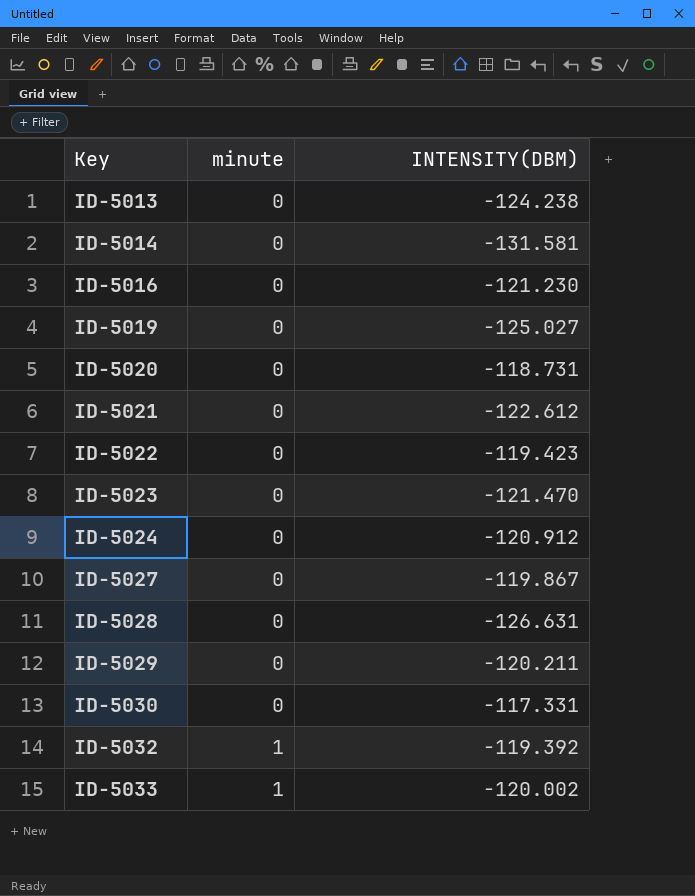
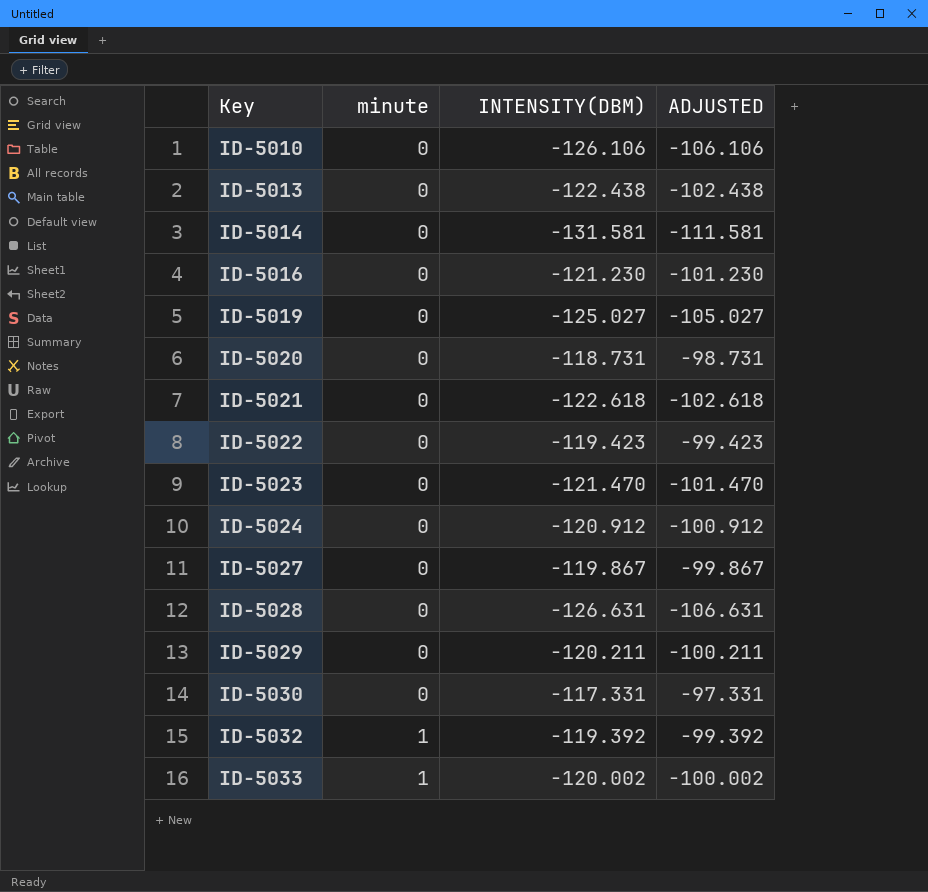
column ADJUSTED | formula: none -> [INTENSITY(DBM)] + 20
row ID-5010: none -> 0 | -126.106 | -106.106
ID-5013 | INTENSITY(DBM): -124.238 -> -122.438
ID-5021 | INTENSITY(DBM): -122.612 -> -122.618

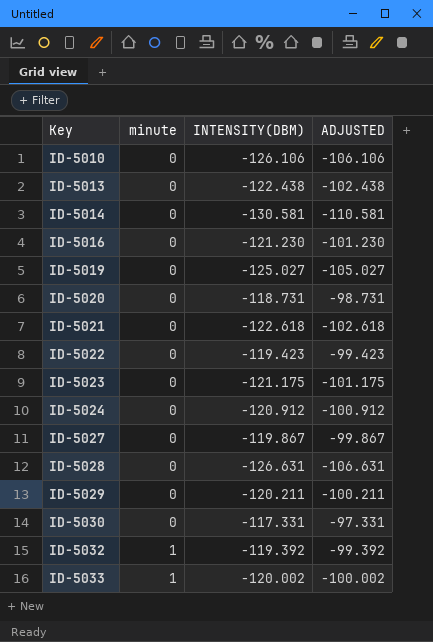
ID-5014 | INTENSITY(DBM): -131.581 -> -130.581
ID-5014 | ADJUSTED: -111.581 -> -110.581
ID-5023 | INTENSITY(DBM): -121.470 -> -121.175
ID-5023 | ADJUSTED: -101.470 -> -101.175

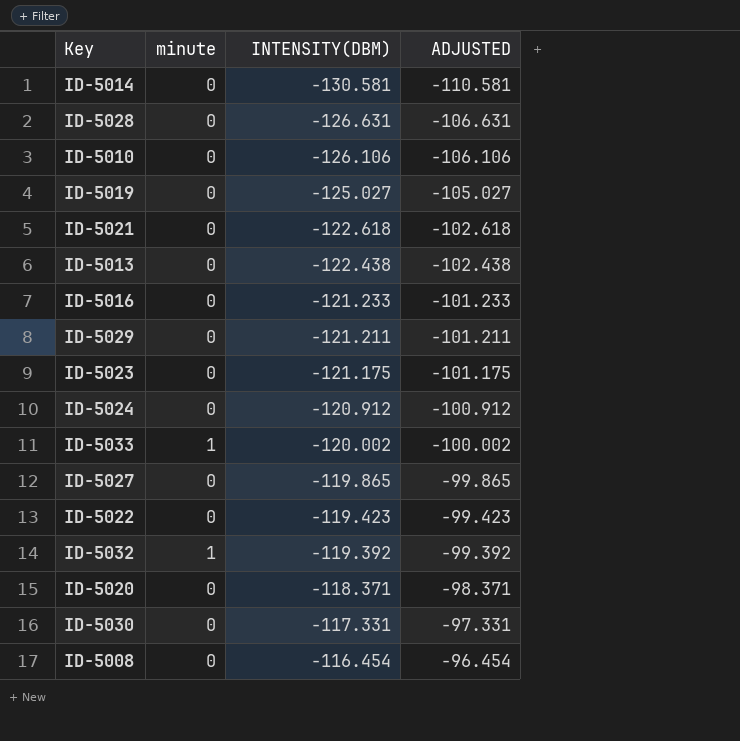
row order: Key ascending -> INTENSITY(DBM) ascending
ID-5016 | INTENSITY(DBM): -121.230 -> -121.233
ID-5016 | ADJUSTED: -101.230 -> -101.233
ID-5029 | INTENSITY(DBM): -120.211 -> -121.211
ID-5029 | ADJUSTED: -100.211 -> -101.211
ID-5027 | INTENSITY(DBM): -119.867 -> -119.865
ID-5027 | ADJUSTED: -99.867 -> -99.865
ID-5020 | INTENSITY(DBM): -118.731 -> -118.371
ID-5020 | ADJUSTED: -98.731 -> -98.371
row ID-5008: none -> 0 | -116.454 | -96.454

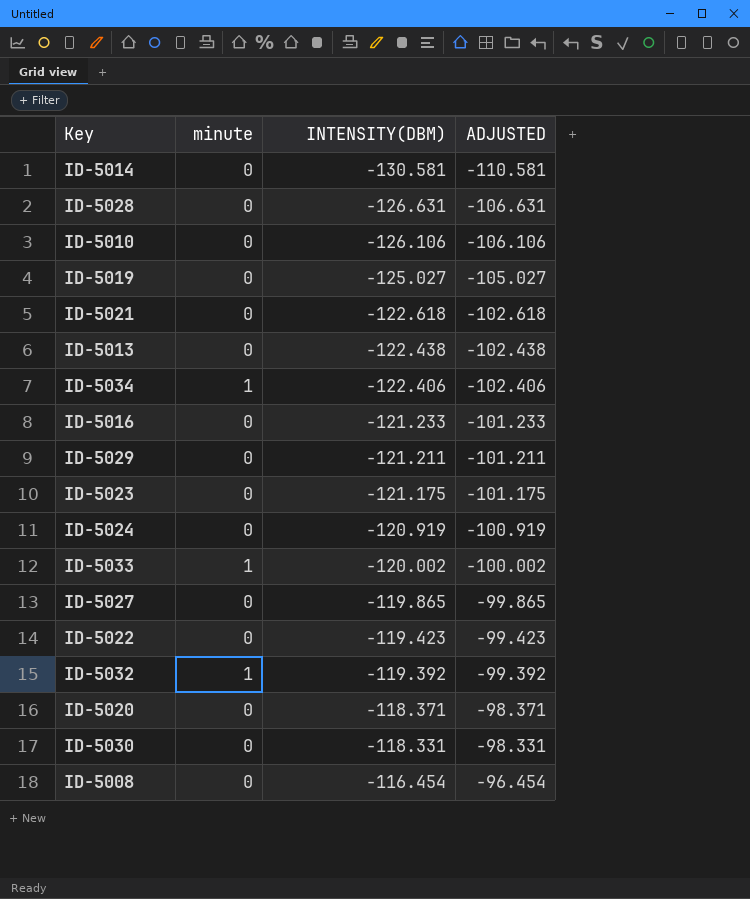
row ID-5034: none -> 1 | -122.406 | -102.406
ID-5024 | INTENSITY(DBM): -120.912 -> -120.919
ID-5024 | ADJUSTED: -100.912 -> -100.919
ID-5030 | INTENSITY(DBM): -117.331 -> -118.331
ID-5030 | ADJUSTED: -97.331 -> -98.331

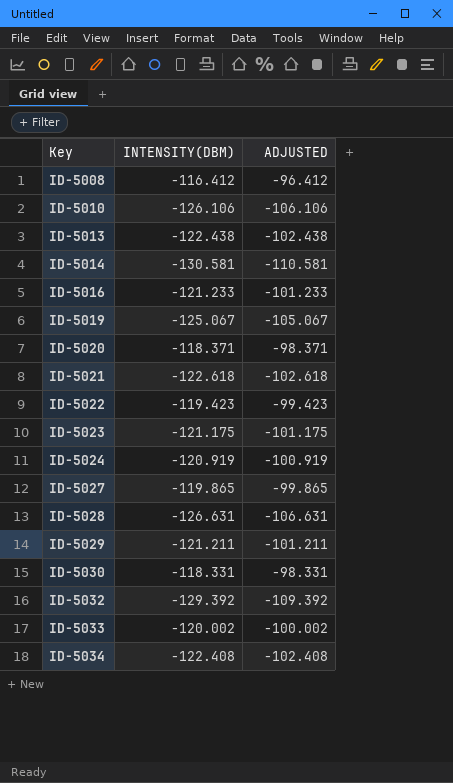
row order: INTENSITY(DBM) ascending -> Key ascending
column minute | position: 2 -> none
ID-5008 | INTENSITY(DBM): -116.454 -> -116.412
ID-5008 | ADJUSTED: -96.454 -> -96.412
ID-5019 | INTENSITY(DBM): -125.027 -> -125.067
ID-5019 | ADJUSTED: -105.027 -> -105.067
ID-5032 | INTENSITY(DBM): -119.392 -> -129.392
ID-5032 | ADJUSTED: -99.392 -> -109.392
ID-5034 | INTENSITY(DBM): -122.406 -> -122.408
ID-5034 | ADJUSTED: -102.406 -> -102.408

